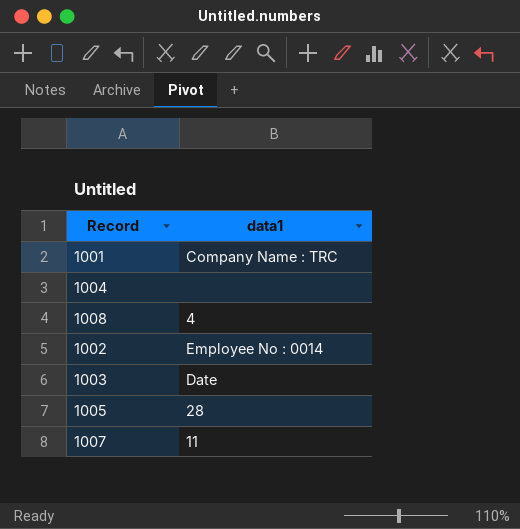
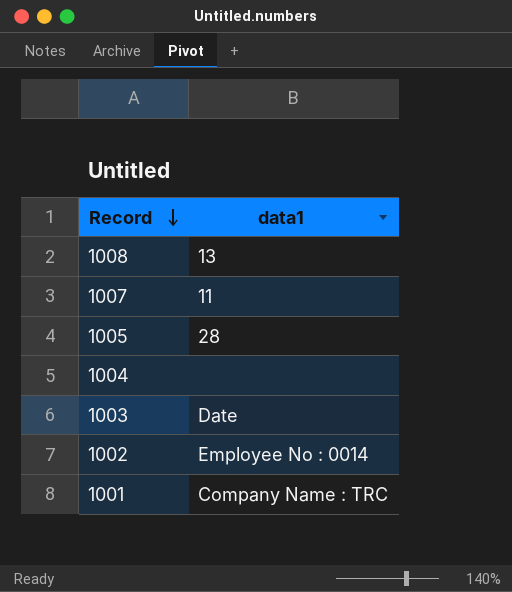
row order: none -> Record descending
1008 | data1: 4 -> 13

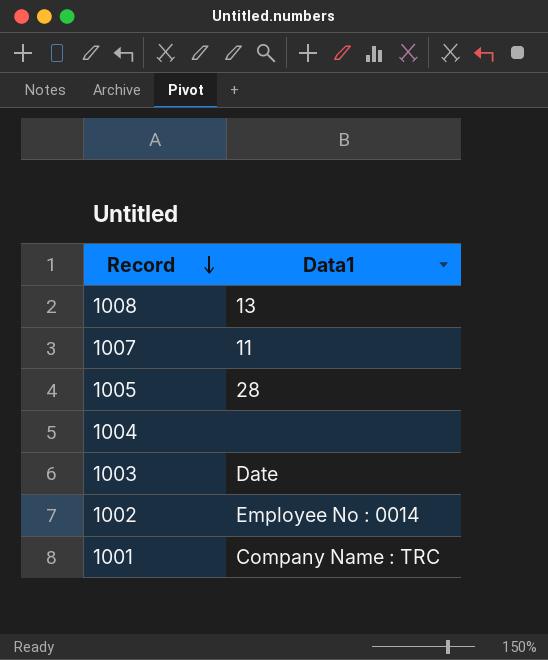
column name: data1 -> Data1

